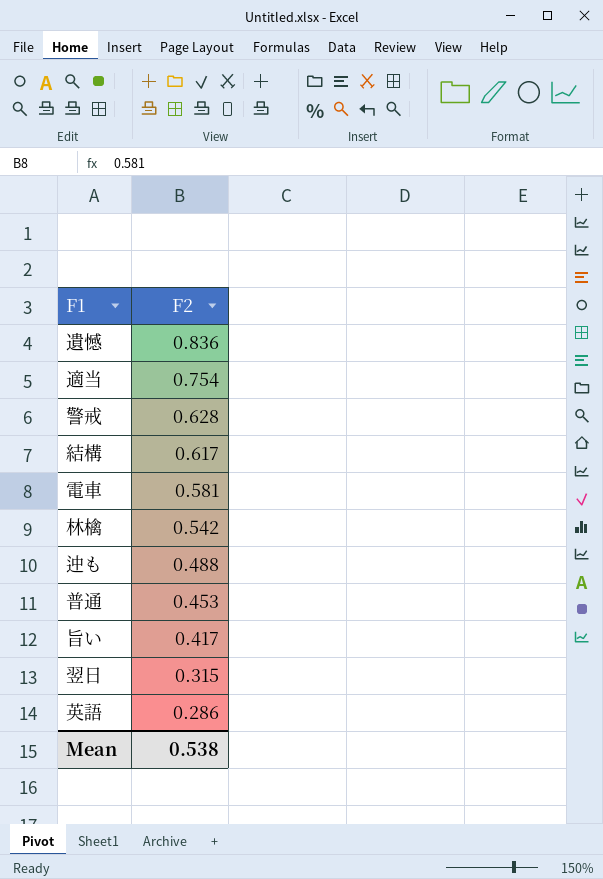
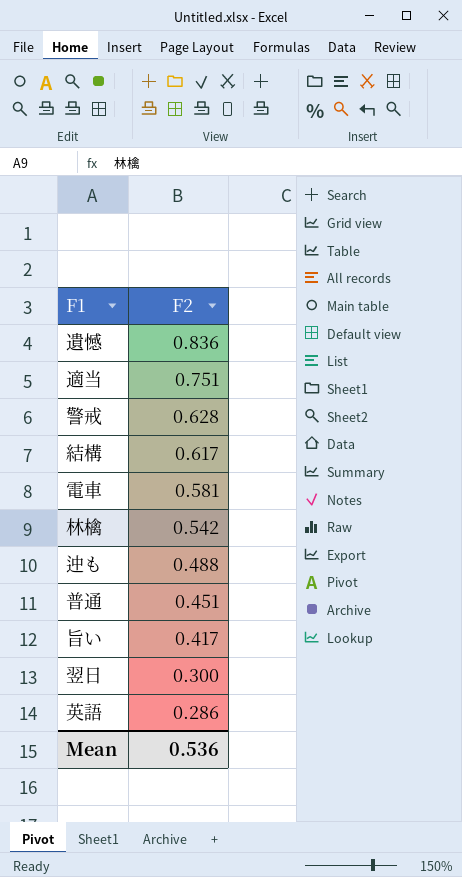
適当 | F2: 0.754 -> 0.751
普通 | F2: 0.453 -> 0.451
翌日 | F2: 0.315 -> 0.300
Mean | F2: 0.538 -> 0.536

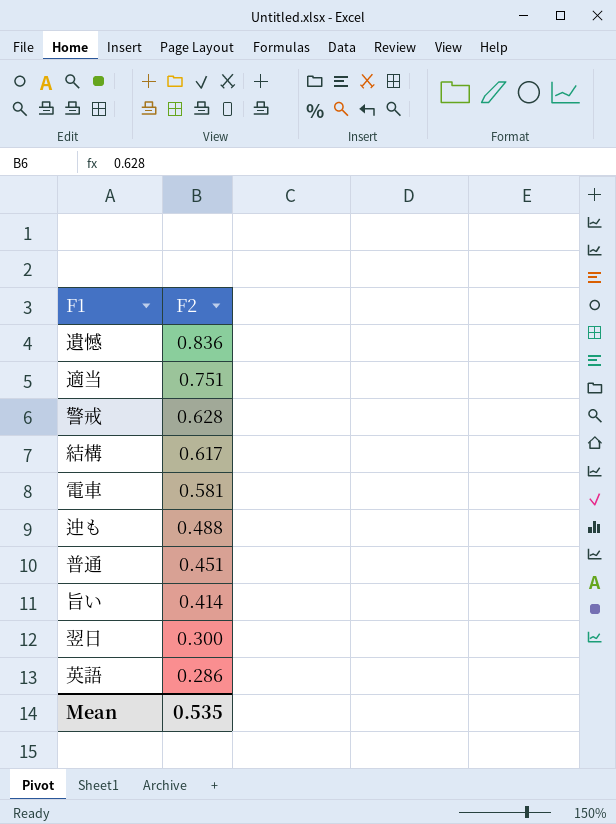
row 林檎: 0.542 -> none
旨い | F2: 0.417 -> 0.414
Mean | F2: 0.536 -> 0.535

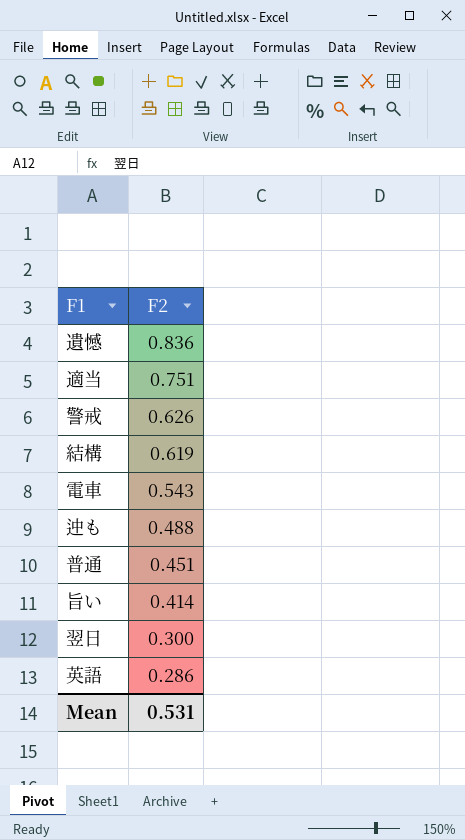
警戒 | F2: 0.628 -> 0.626
結構 | F2: 0.617 -> 0.619
電車 | F2: 0.581 -> 0.543
Mean | F2: 0.535 -> 0.531

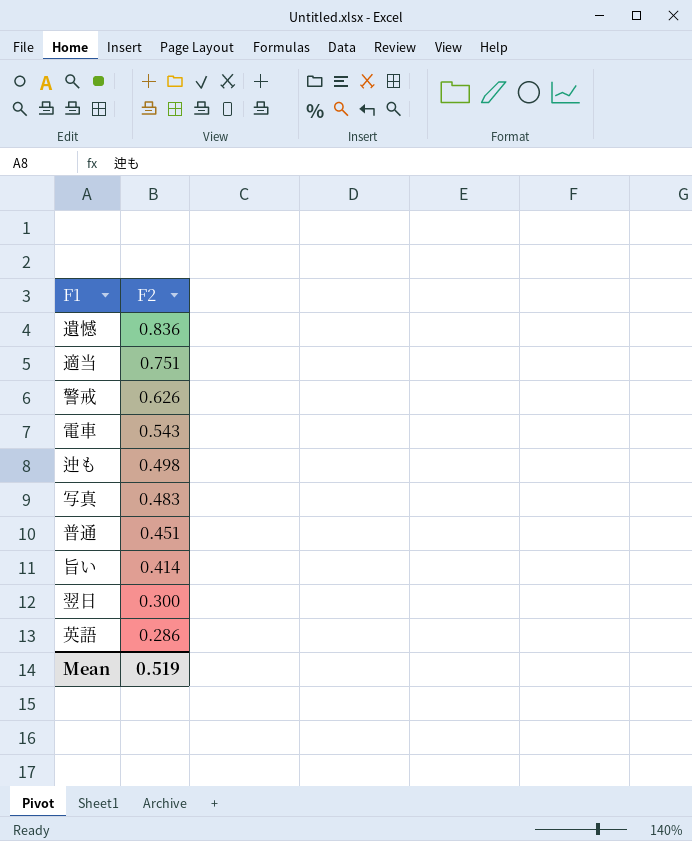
row 結構: 0.619 -> none
迚も | F2: 0.488 -> 0.498
row 写真: none -> 0.483
Mean | F2: 0.531 -> 0.519

